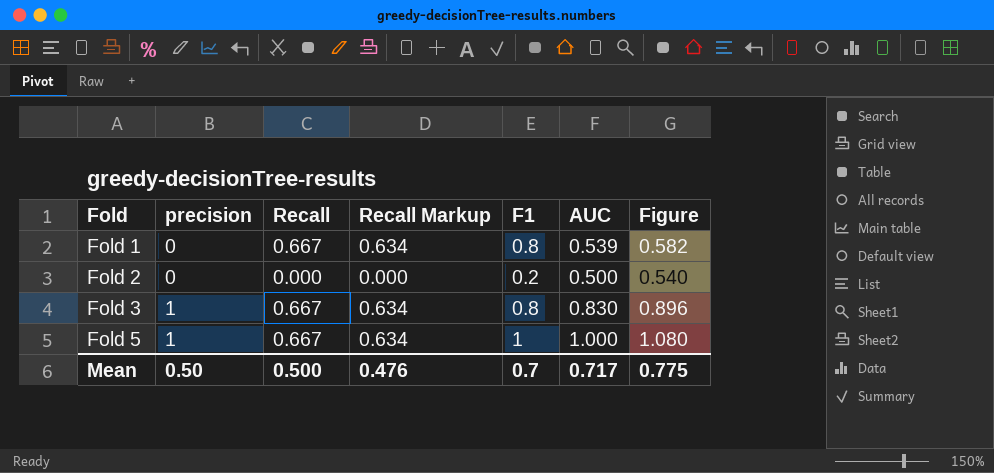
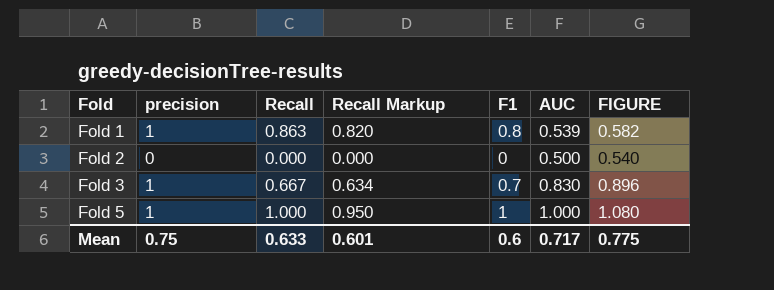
column name: Figure -> FIGURE
Fold 1 | precision: 0 -> 1
Fold 1 | Recall: 0.667 -> 0.863
Fold 1 | Recall Markup: 0.634 -> 0.820
Fold 2 | F1: 0.2 -> 0
Fold 3 | F1: 0.8 -> 0.7
Fold 5 | Recall: 0.667 -> 1.000
Fold 5 | Recall Markup: 0.634 -> 0.950
Mean | precision: 0.50 -> 0.75
Mean | Recall: 0.500 -> 0.633
Mean | Recall Markup: 0.476 -> 0.601
Mean | F1: 0.7 -> 0.6

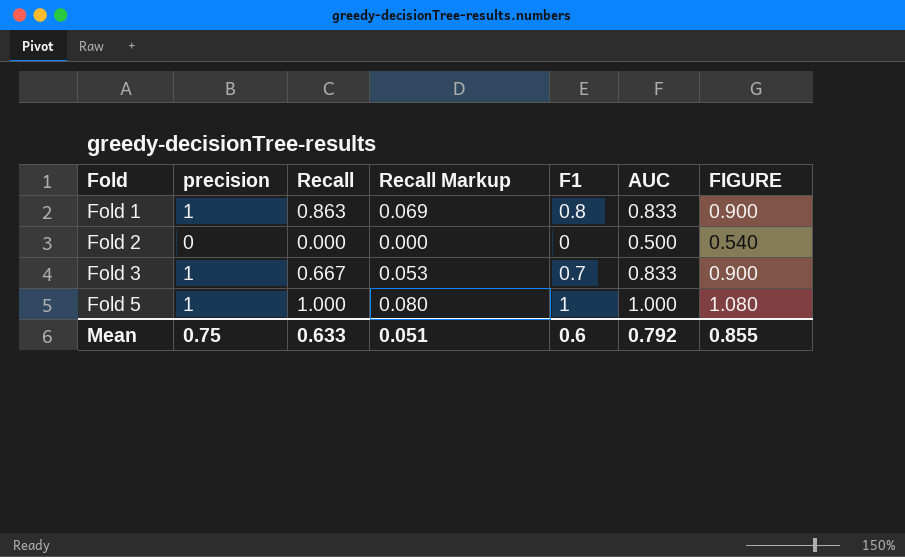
column Recall Markup | formula: [Recall] * 0.95 -> [Recall] * 0.08
Fold 1 | AUC: 0.539 -> 0.833
Fold 1 | FIGURE: 0.582 -> 0.900
Fold 3 | AUC: 0.830 -> 0.833
Fold 3 | FIGURE: 0.896 -> 0.900
Mean | Recall Markup: 0.601 -> 0.051
Mean | AUC: 0.717 -> 0.792
Mean | FIGURE: 0.775 -> 0.855

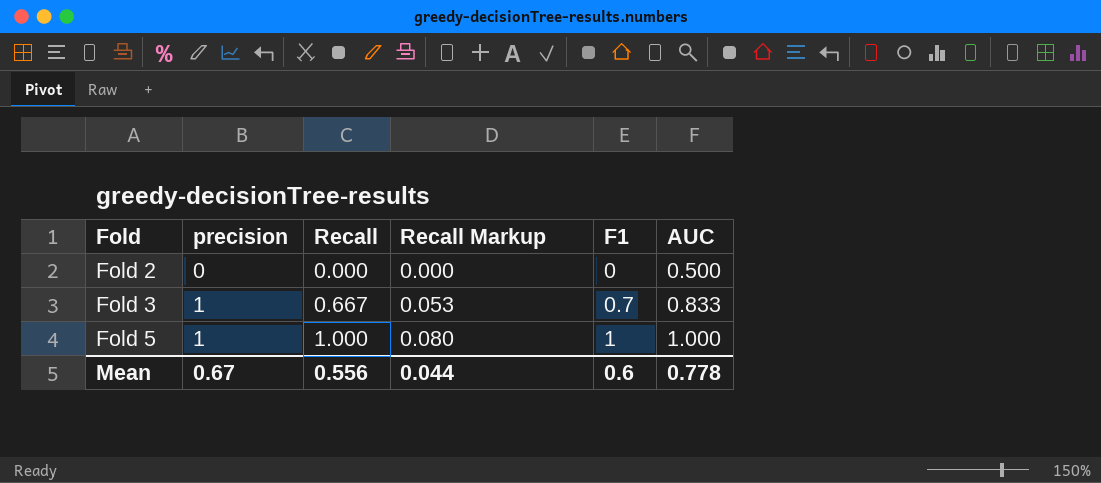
column FIGURE | formula: [AUC] * 1.08 -> none
row Fold 1: 1 | 0.863 | 0.069 | 0.8 | 0.833 | 0.900 -> none
Mean | precision: 0.75 -> 0.67
Mean | Recall: 0.633 -> 0.556
Mean | Recall Markup: 0.051 -> 0.044
Mean | AUC: 0.792 -> 0.778

